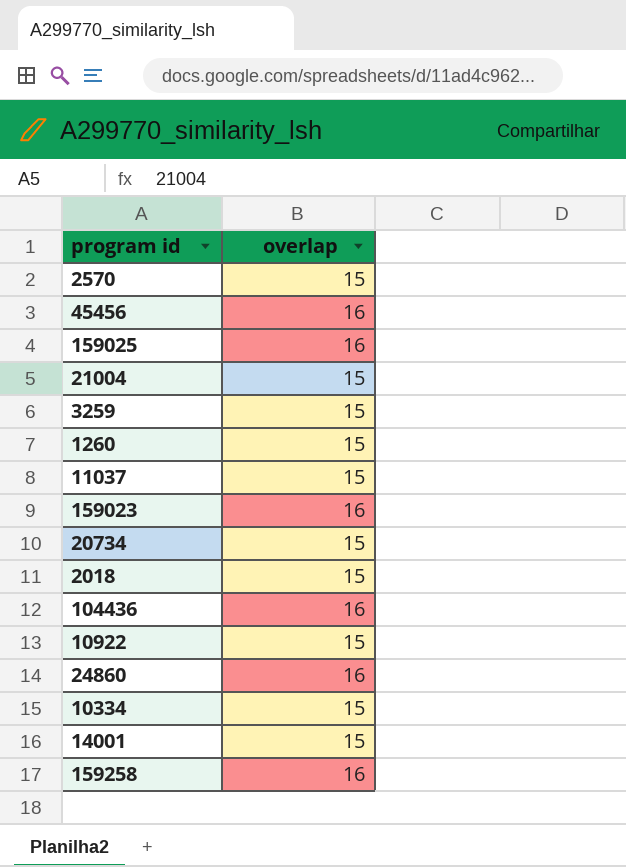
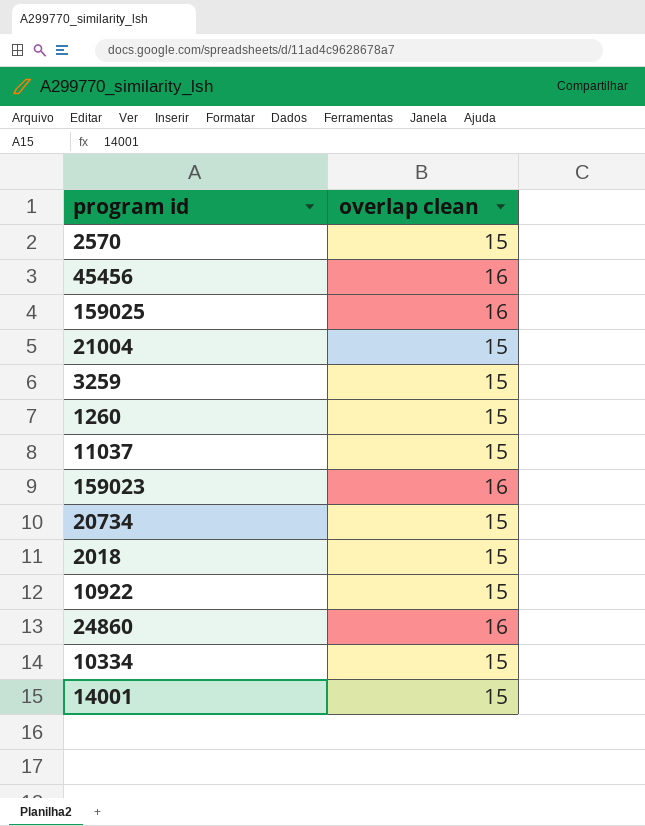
column name: overlap -> overlap clean
row 104436: 16 -> none
row 159258: 16 -> none

